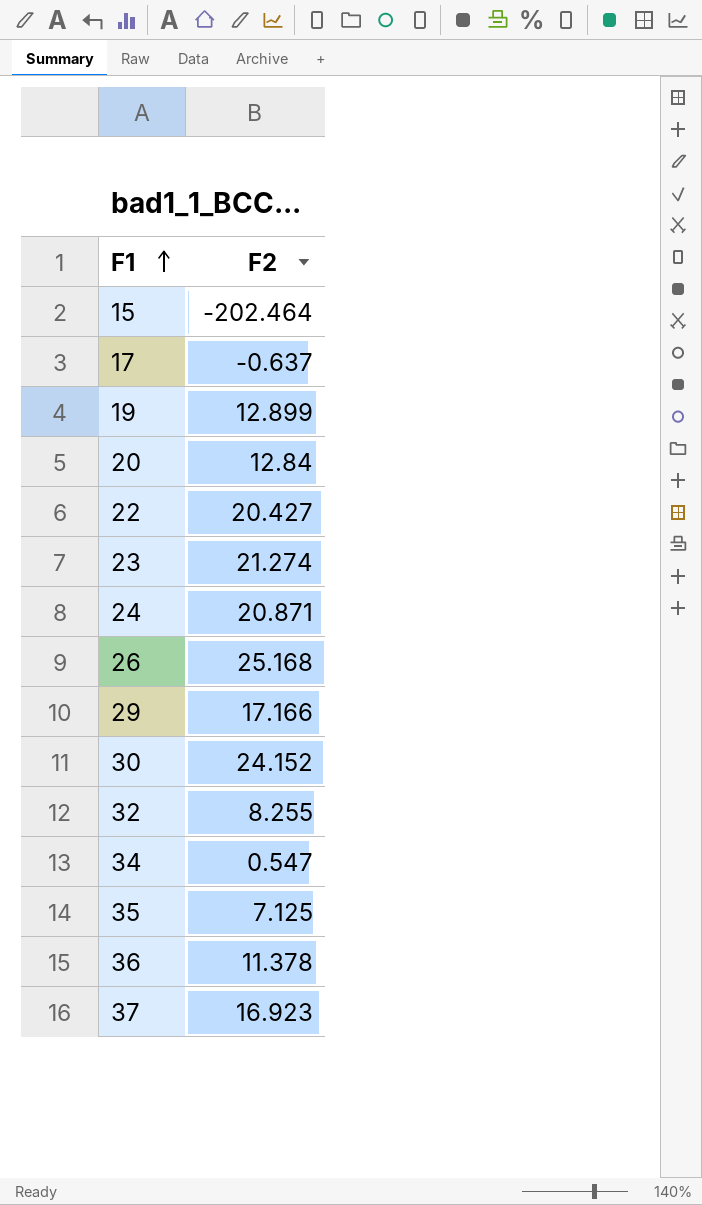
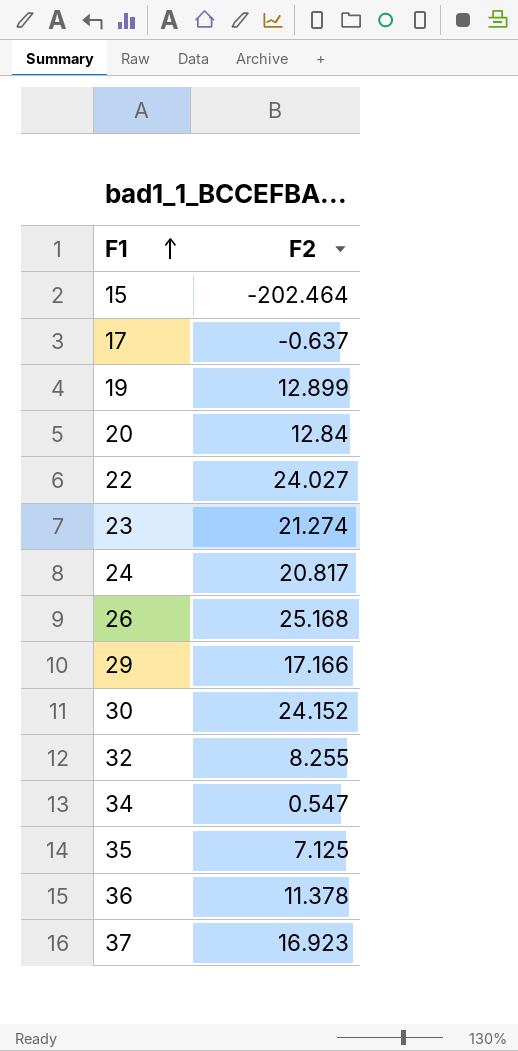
22 | F2: 20.427 -> 24.027
24 | F2: 20.871 -> 20.817

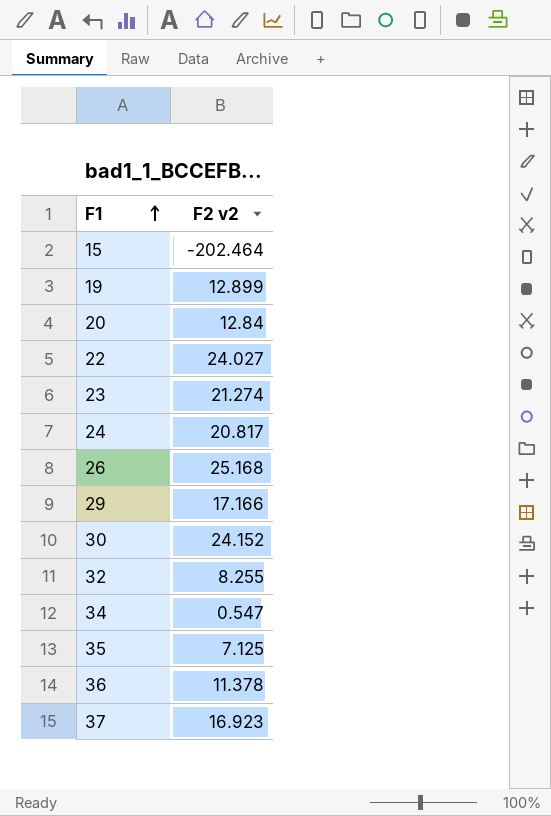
column name: F2 -> F2 v2
row 17: -0.637 -> none

